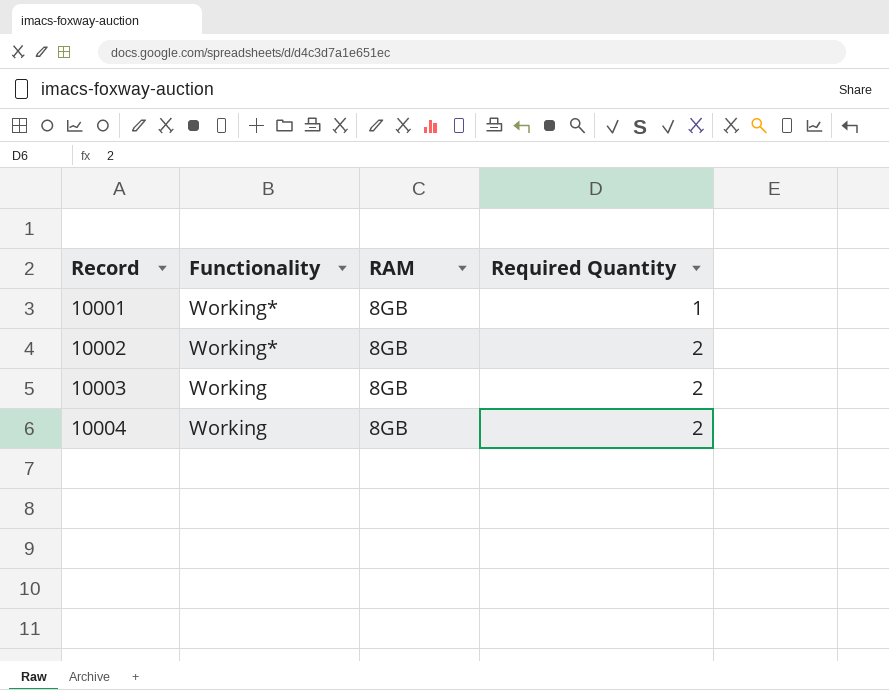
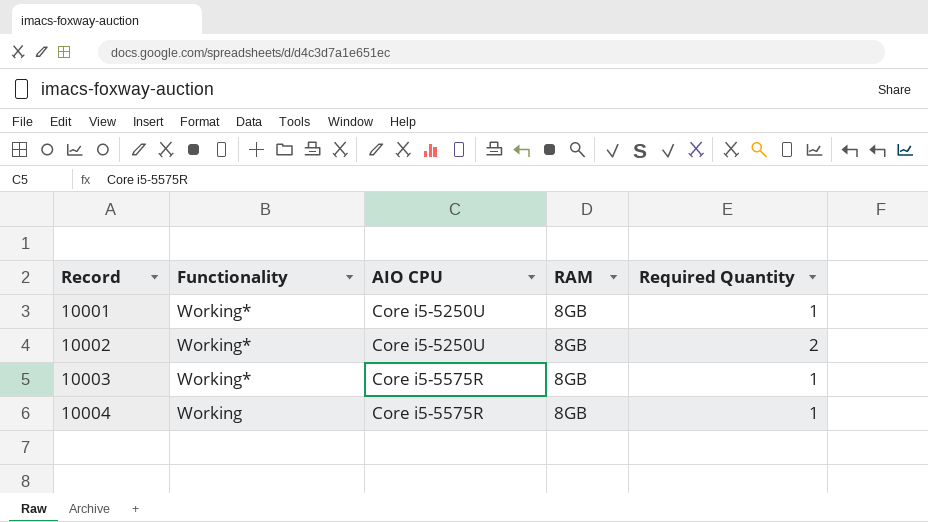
column AIO CPU | position: none -> 3
10003 | Functionality: Working -> Working*
10003 | Required Quantity: 2 -> 1
10004 | Required Quantity: 2 -> 1

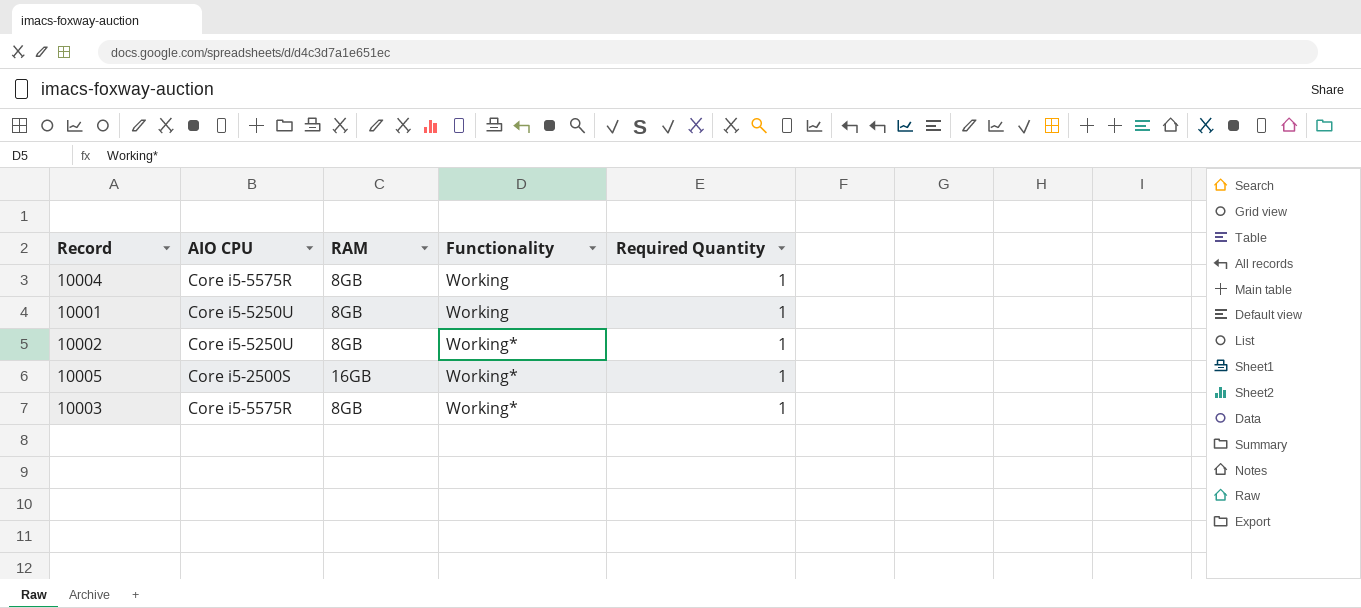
row order: Record ascending -> Functionality ascending
column Functionality | position: 2 -> 4
10001 | Functionality: Working* -> Working
10002 | Required Quantity: 2 -> 1
row 10005: none -> Core i5-2500S | 16GB | Working* | 1

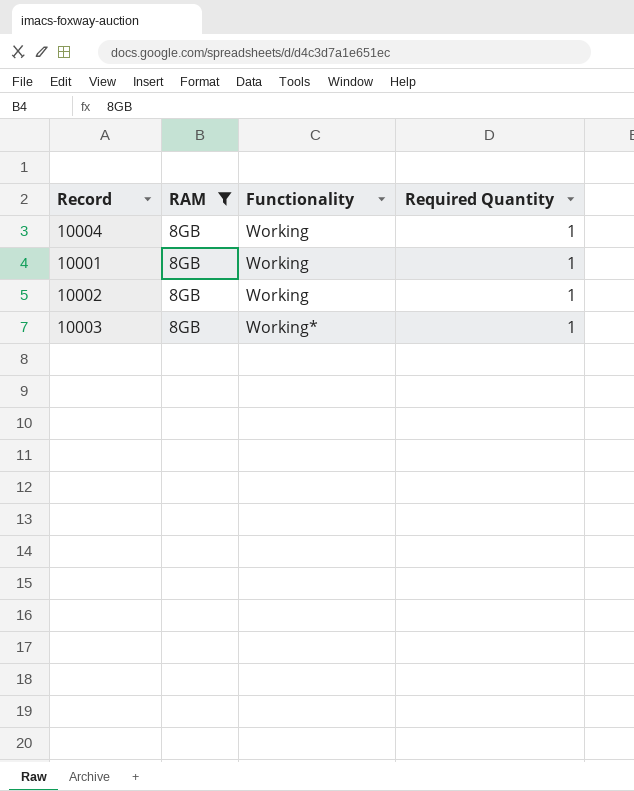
filter: none -> RAM = 8GB
column AIO CPU | position: 2 -> none
10002 | Functionality: Working* -> Working

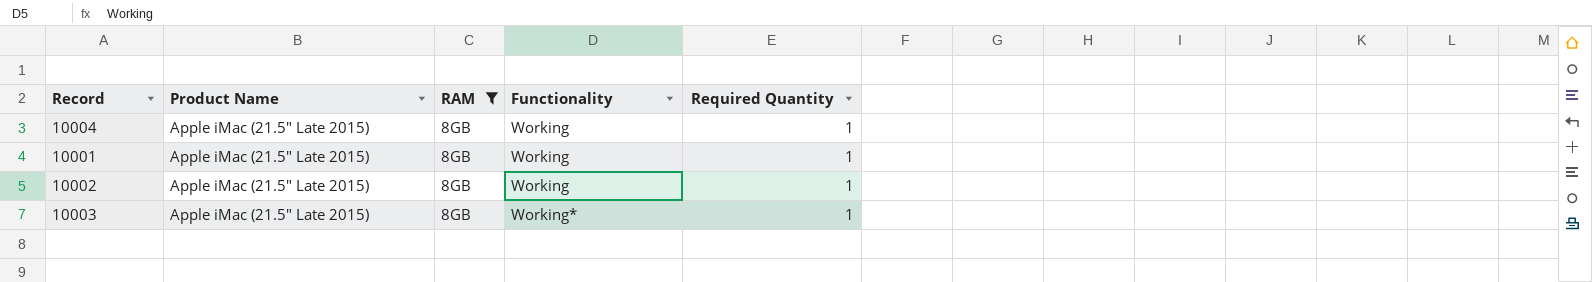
column Product Name | position: none -> 2

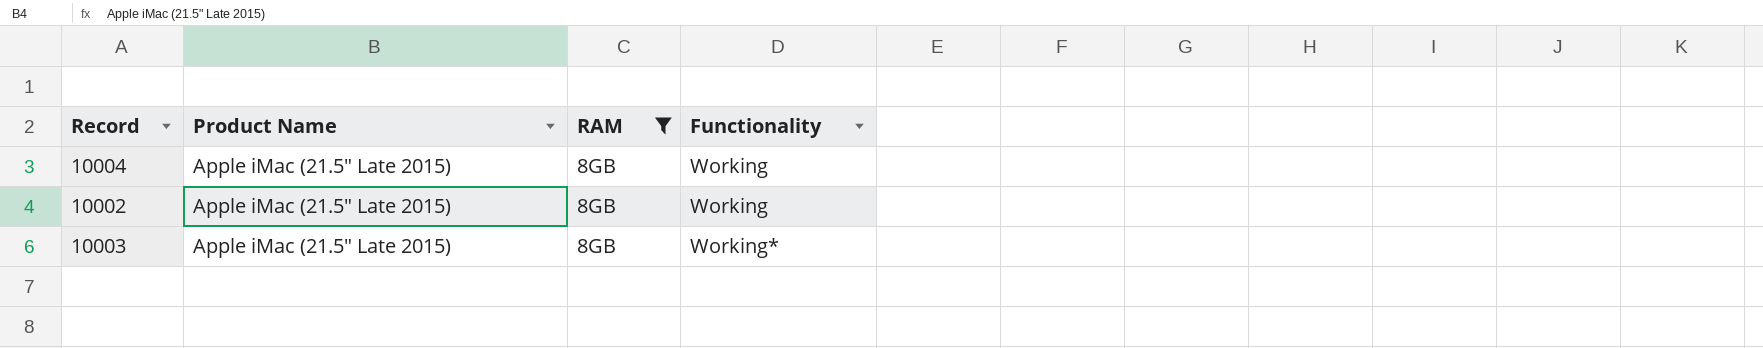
column Required Quantity | position: 5 -> none
row 10001: Apple iMac (21.5" Late 2015) | 8GB | Working | 1 -> none

